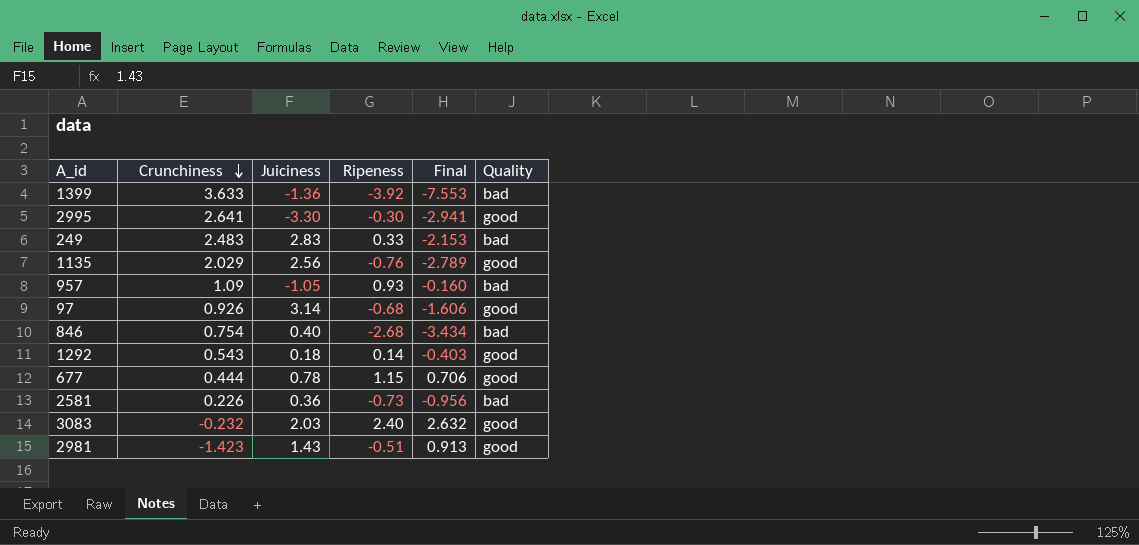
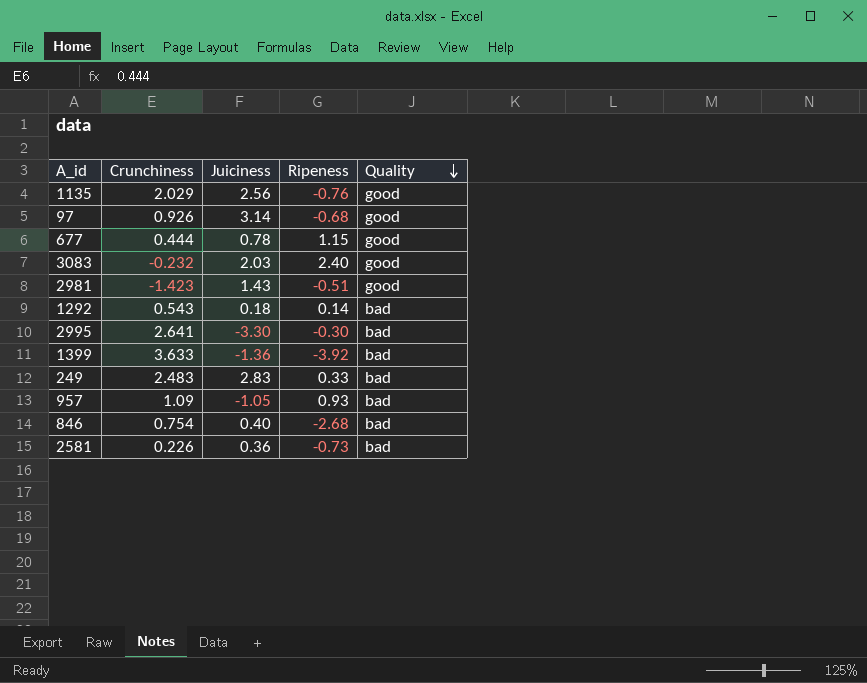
row order: Crunchiness descending -> Quality descending
column Final | formula: [Ripeness] - [Crunchiness] -> none
1292 | Quality: good -> bad
2995 | Quality: good -> bad

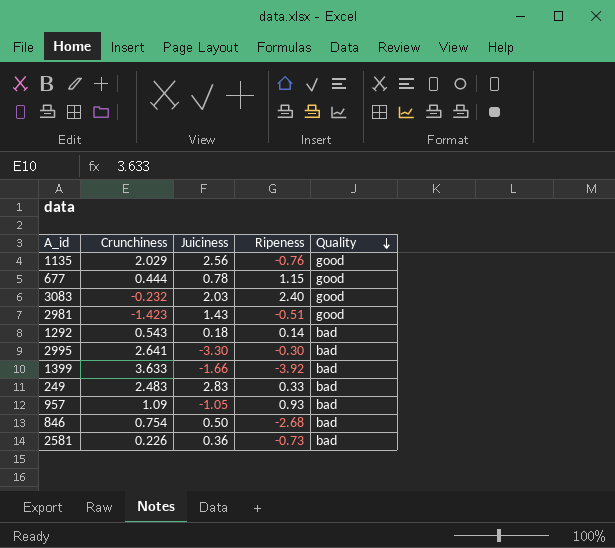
row 97: 0.926 | 3.14 | -0.68 | good -> none
1399 | Juiciness: -1.36 -> -1.66
846 | Juiciness: 0.40 -> 0.50

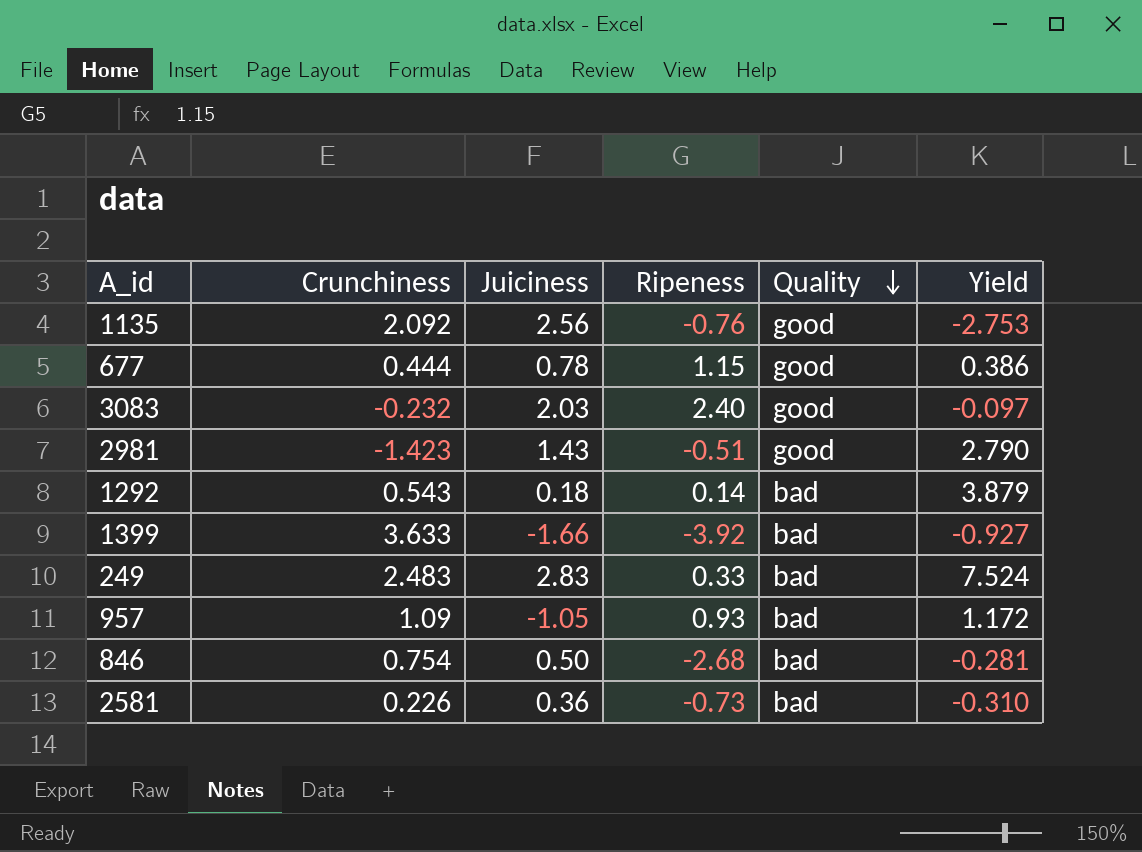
column Yield | formula: none -> [Crunchiness] / [Ripeness]
row 2995: 2.641 | -3.30 | -0.30 | bad -> none
1135 | Crunchiness: 2.029 -> 2.092

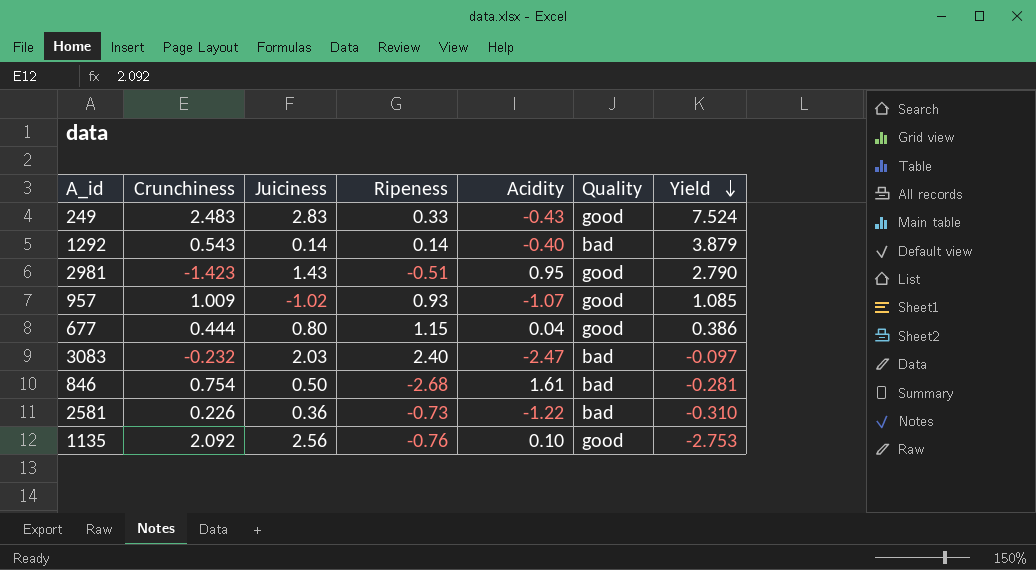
row order: Quality descending -> Yield descending
column Acidity | position: none -> 5
row 1399: 3.633 | -1.66 | -3.92 | bad | -0.927 -> none
249 | Quality: bad -> good
1292 | Juiciness: 0.18 -> 0.14
957 | Crunchiness: 1.09 -> 1.009
957 | Juiciness: -1.05 -> -1.02
957 | Quality: bad -> good
957 | Yield: 1.172 -> 1.085
677 | Juiciness: 0.78 -> 0.80
3083 | Quality: good -> bad

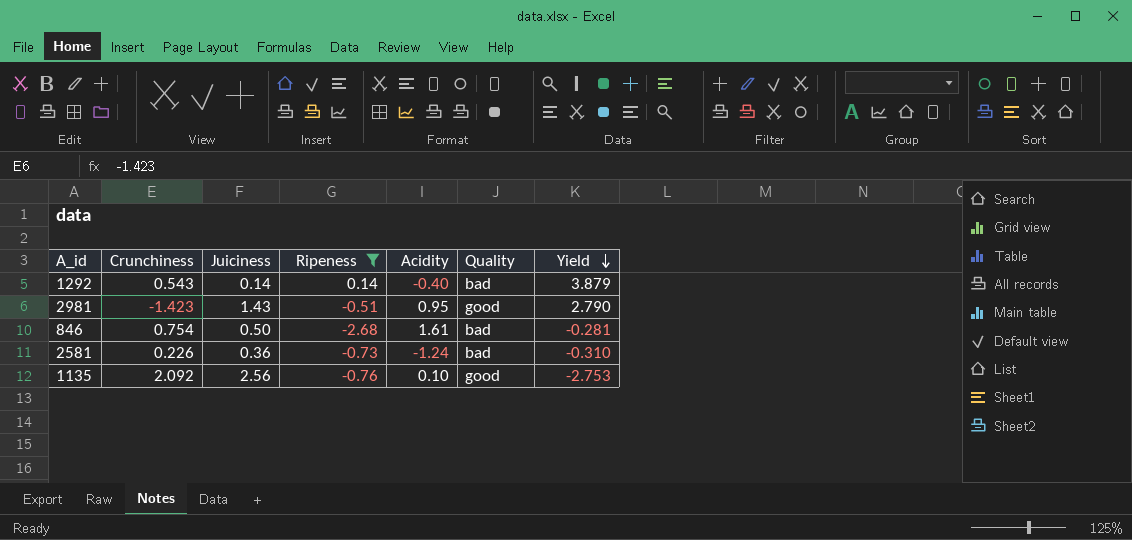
filter: none -> Ripeness <= 0.14
2581 | Acidity: -1.22 -> -1.24

